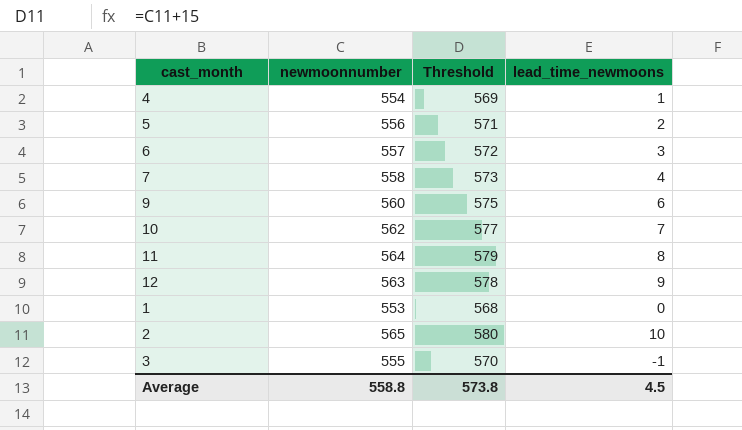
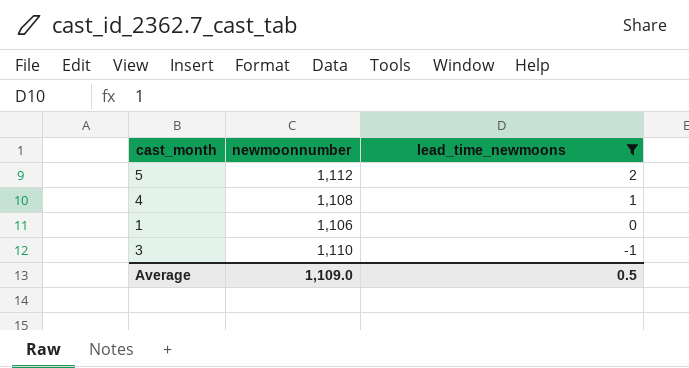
filter: none -> lead_time_newmoons <= 2
row order: none -> lead_time_newmoons descending
column Threshold | formula: [newmoonnumber] + 15 -> none
5 | newmoonnumber: 556 -> 1,112
4 | newmoonnumber: 554 -> 1,108
1 | newmoonnumber: 553 -> 1,106
3 | newmoonnumber: 555 -> 1,110
Average | newmoonnumber: 558.8 -> 1,109.0
Average | lead_time_newmoons: 4.5 -> 0.5

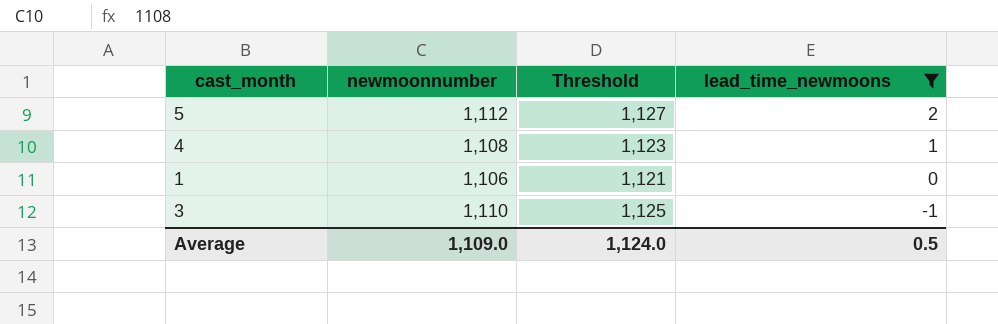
column Threshold | formula: none -> [newmoonnumber] + 15

